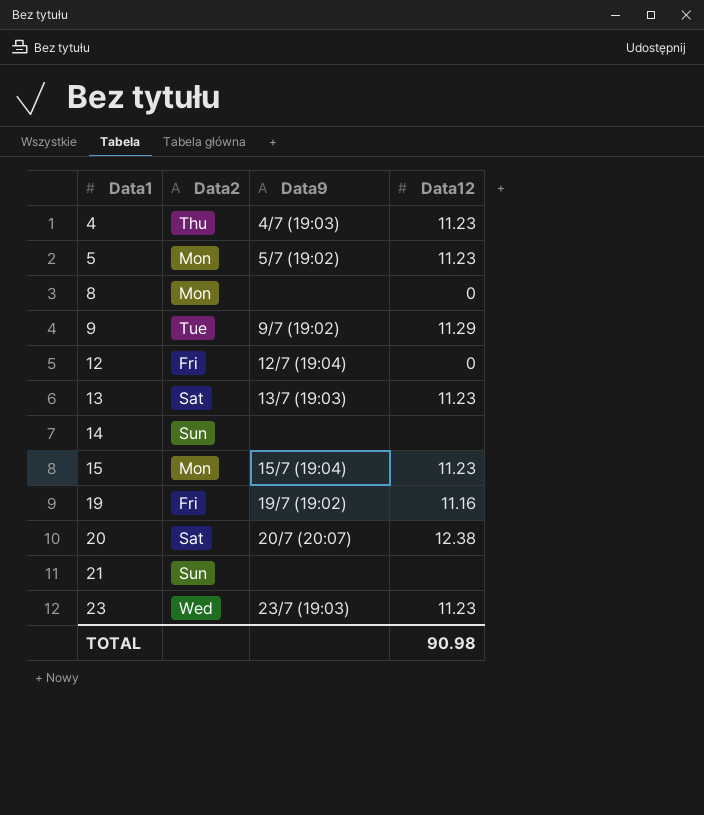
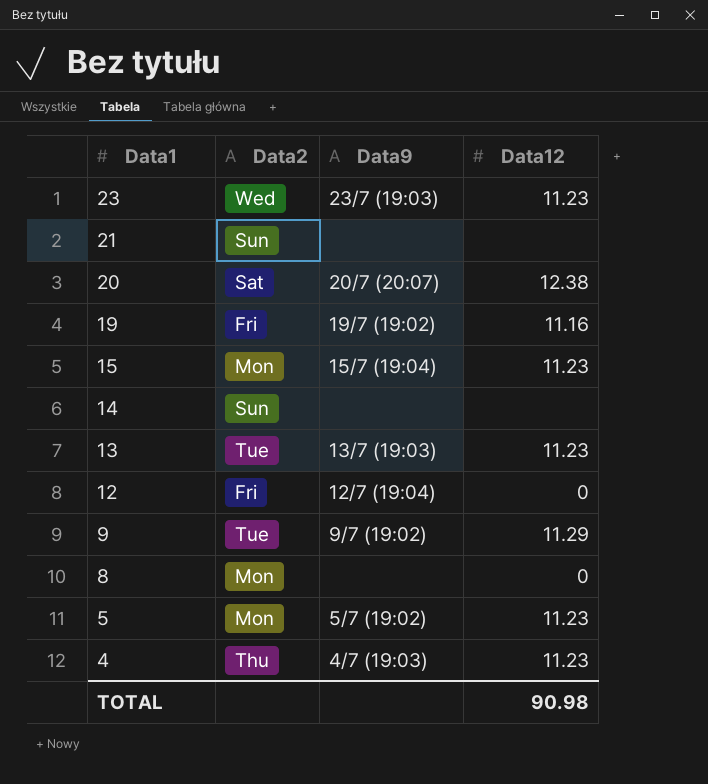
row order: Data1 ascending -> Data1 descending
13 | Data2: Sat -> Tue

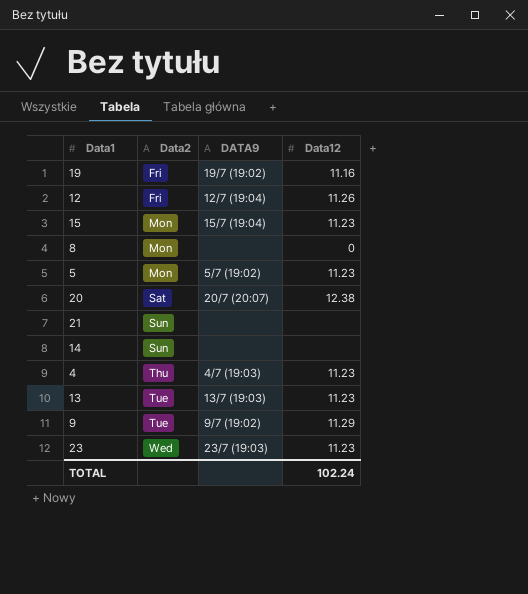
row order: Data1 descending -> Data2 ascending
column name: Data9 -> DATA9
12 | Data12: 0 -> 11.26
TOTAL | Data12: 90.98 -> 102.24

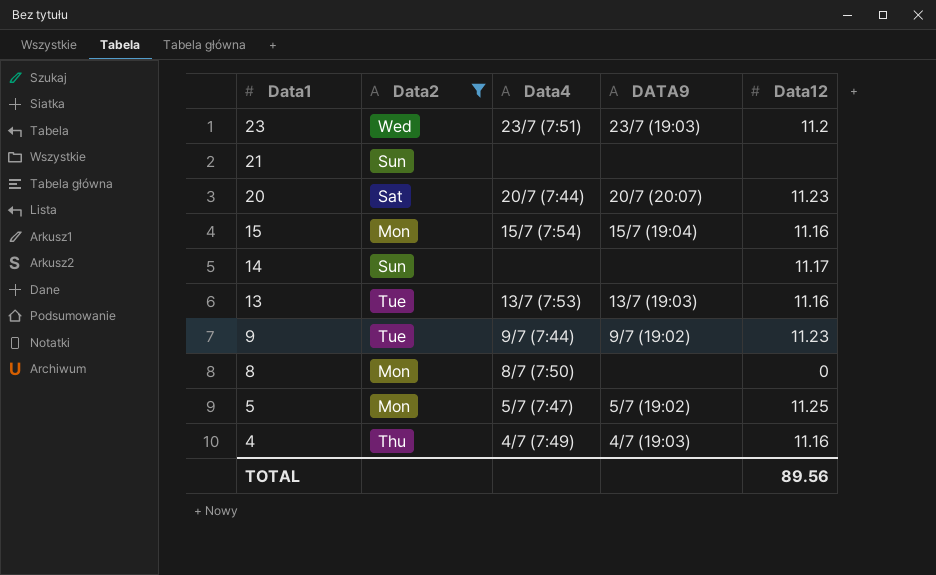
filter: none -> Data2 != Fri
row order: Data2 ascending -> Data1 descending
column Data4 | position: none -> 3
23 | Data12: 11.23 -> 11.2
20 | Data12: 12.38 -> 11.23
15 | Data12: 11.23 -> 11.16
14 | Data12: none -> 11.17
13 | Data12: 11.23 -> 11.16
9 | Data12: 11.29 -> 11.23
5 | Data12: 11.23 -> 11.25
4 | Data12: 11.23 -> 11.16
TOTAL | Data12: 102.24 -> 89.56

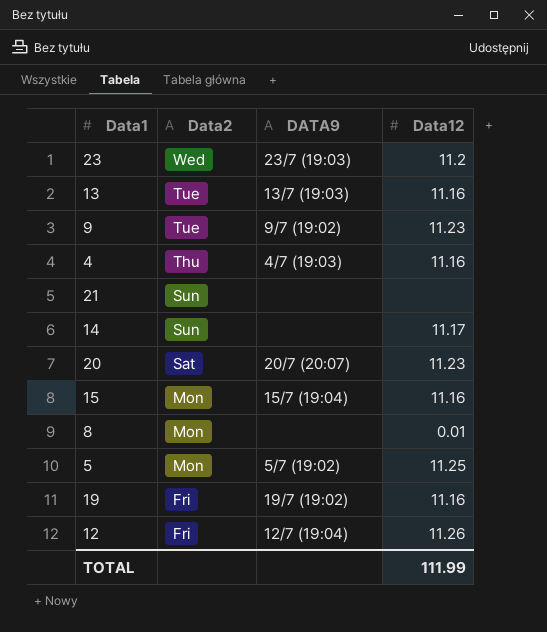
filter: Data2 != Fri -> none
row order: Data1 descending -> Data2 descending
column Data4 | position: 3 -> none
8 | Data12: 0 -> 0.01
TOTAL | Data12: 89.56 -> 111.99

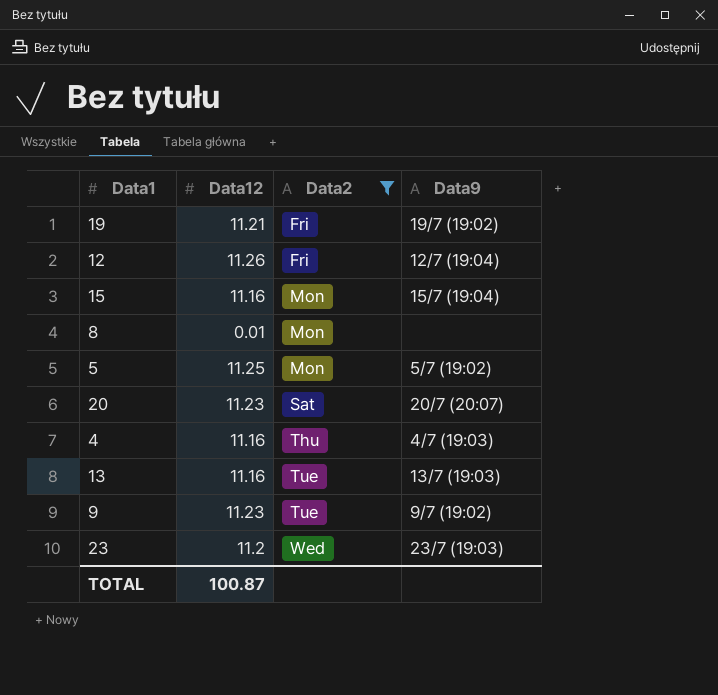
filter: none -> Data2 != Sun
row order: Data2 descending -> Data2 ascending
column Data12 | position: 4 -> 2
column name: DATA9 -> Data9
19 | Data12: 11.16 -> 11.21
TOTAL | Data12: 111.99 -> 100.87

